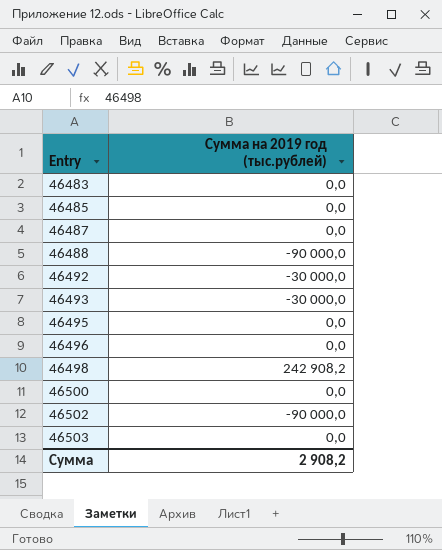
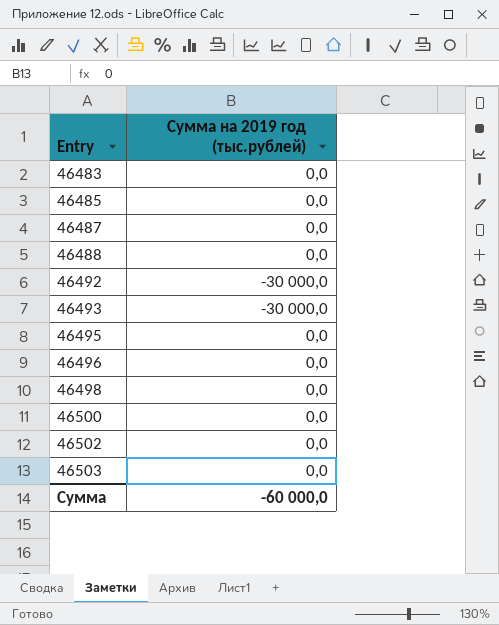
46488 | Сумма на 2019 год (тыс.рублей): -90 000,0 -> 0,0
46498 | Сумма на 2019 год (тыс.рублей): 242 908,2 -> 0,0
46502 | Сумма на 2019 год (тыс.рублей): -90 000,0 -> 0,0
Сумма | Сумма на 2019 год (тыс.рублей): 2 908,2 -> -60 000,0

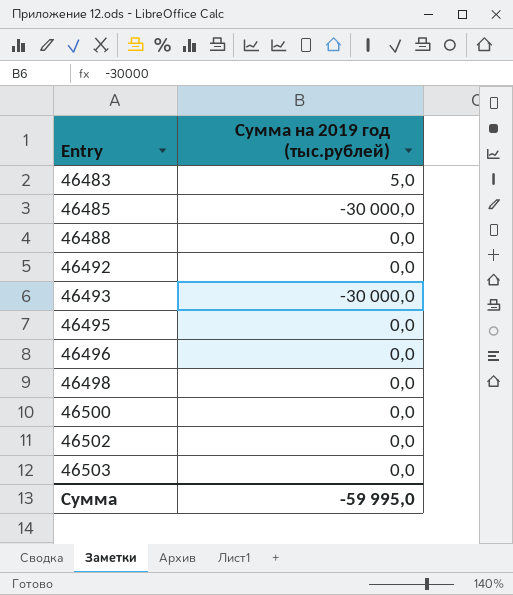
row 46487: 0,0 -> none
46483 | Сумма на 2019 год (тыс.рублей): 0,0 -> 5,0
46485 | Сумма на 2019 год (тыс.рублей): 0,0 -> -30 000,0
46492 | Сумма на 2019 год (тыс.рублей): -30 000,0 -> 0,0
Сумма | Сумма на 2019 год (тыс.рублей): -60 000,0 -> -59 995,0

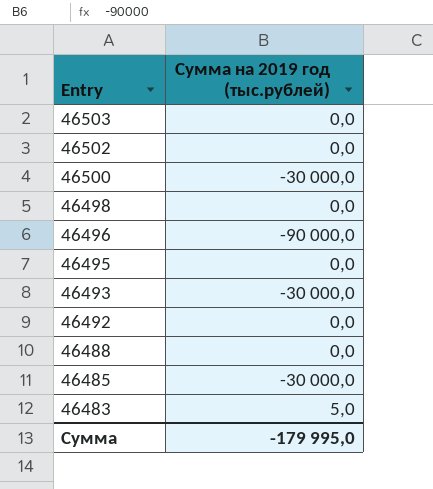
row order: Entry ascending -> Entry descending
46500 | Сумма на 2019 год (тыс.рублей): 0,0 -> -30 000,0
46496 | Сумма на 2019 год (тыс.рублей): 0,0 -> -90 000,0
Сумма | Сумма на 2019 год (тыс.рублей): -59 995,0 -> -179 995,0

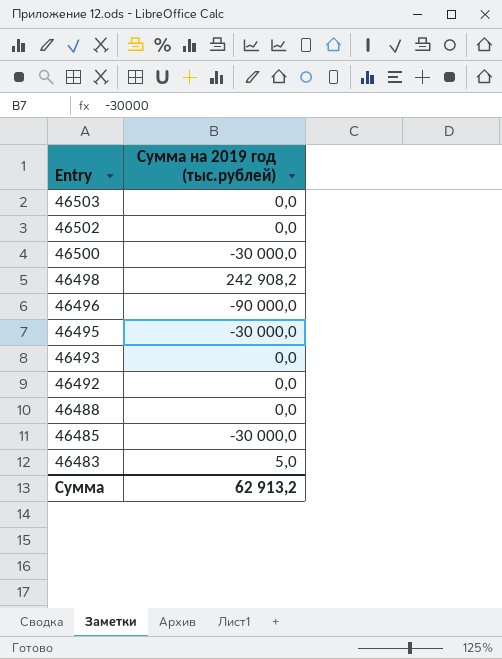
46498 | Сумма на 2019 год (тыс.рублей): 0,0 -> 242 908,2
46495 | Сумма на 2019 год (тыс.рублей): 0,0 -> -30 000,0
46493 | Сумма на 2019 год (тыс.рублей): -30 000,0 -> 0,0
Сумма | Сумма на 2019 год (тыс.рублей): -179 995,0 -> 62 913,2

